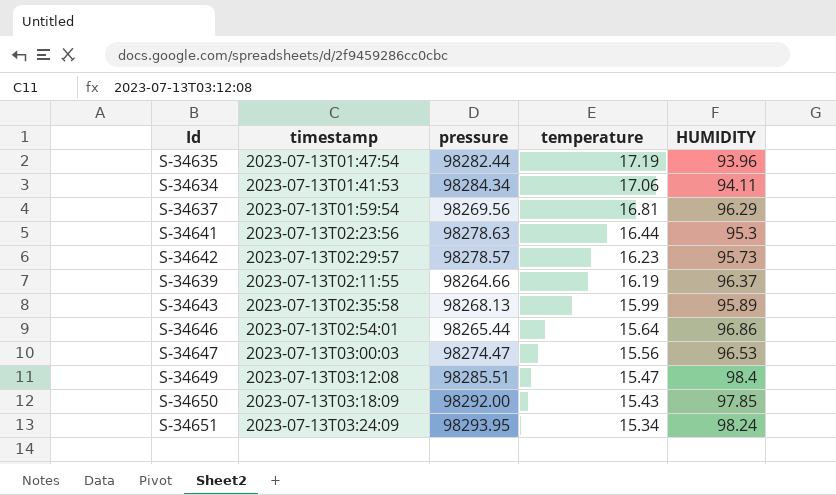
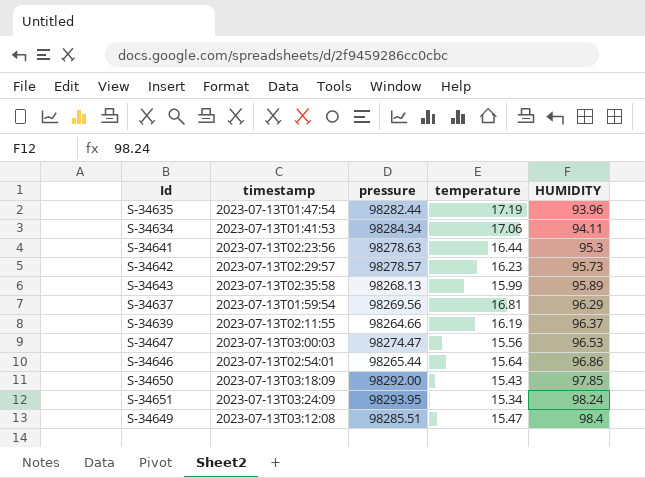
row order: temperature descending -> HUMIDITY ascending

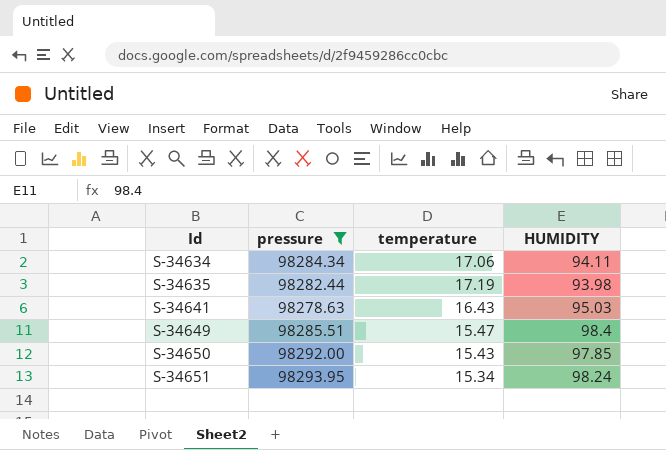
filter: none -> pressure >= 98278.63
row order: HUMIDITY ascending -> Id ascending
column timestamp | position: 2 -> none
S-34635 | HUMIDITY: 93.96 -> 93.98
S-34641 | temperature: 16.44 -> 16.43
S-34641 | HUMIDITY: 95.3 -> 95.03

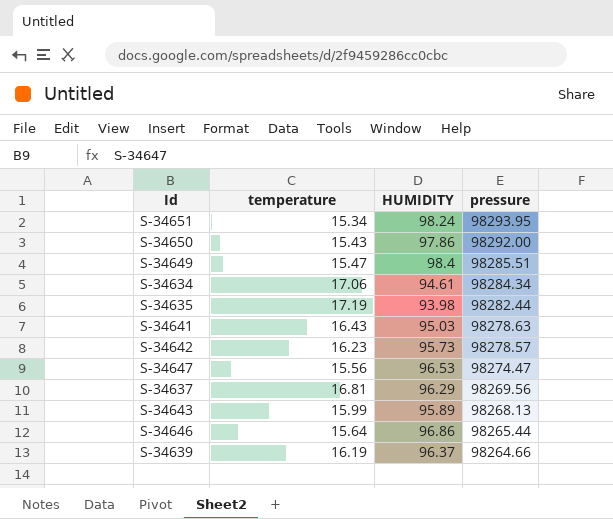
filter: pressure >= 98278.63 -> none
row order: Id ascending -> pressure descending
column pressure | position: 2 -> 4
S-34650 | HUMIDITY: 97.85 -> 97.86
S-34634 | HUMIDITY: 94.11 -> 94.61

